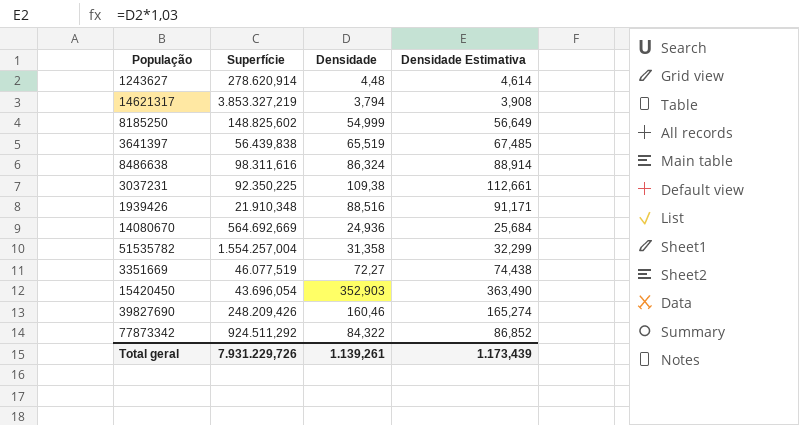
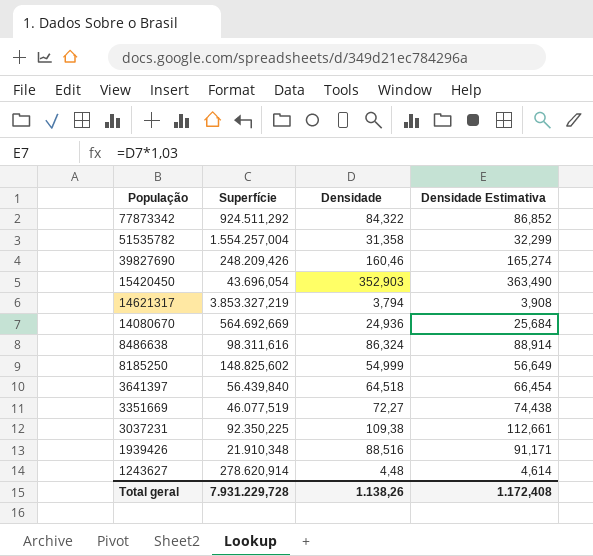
row order: none -> População descending
3641397 | Superfície: 56.439,838 -> 56.439,840
3641397 | Densidade: 65,519 -> 64,518
3641397 | Densidade Estimativa: 67,485 -> 66,454
Total geral | Superfície: 7.931.229,726 -> 7.931.229,728
Total geral | Densidade: 1.139,261 -> 1.138,26
Total geral | Densidade Estimativa: 1.173,439 -> 1.172,408

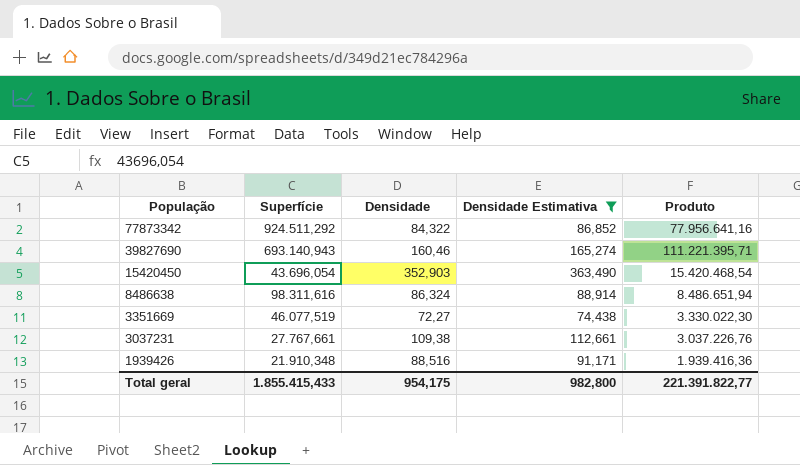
filter: none -> Densidade Estimativa >= 74,438
column Produto | formula: none -> [Superfície] * [Densidade]
39827690 | Superfície: 248.209,426 -> 693.140,943
3037231 | Superfície: 92.350,225 -> 27.767,661
Total geral | Superfície: 7.931.229,728 -> 1.855.415,433
Total geral | Densidade: 1.138,26 -> 954,175
Total geral | Densidade Estimativa: 1.172,408 -> 982,800

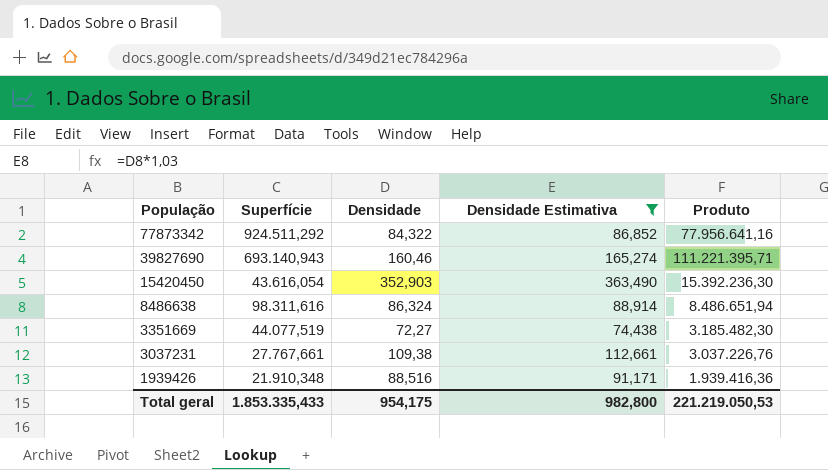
15420450 | Superfície: 43.696,054 -> 43.616,054
15420450 | Produto: 15.420.468,54 -> 15.392.236,30
3351669 | Superfície: 46.077,519 -> 44.077,519
3351669 | Produto: 3.330.022,30 -> 3.185.482,30
Total geral | Superfície: 1.855.415,433 -> 1.853.335,433
Total geral | Produto: 221.391.822,77 -> 221.219.050,53

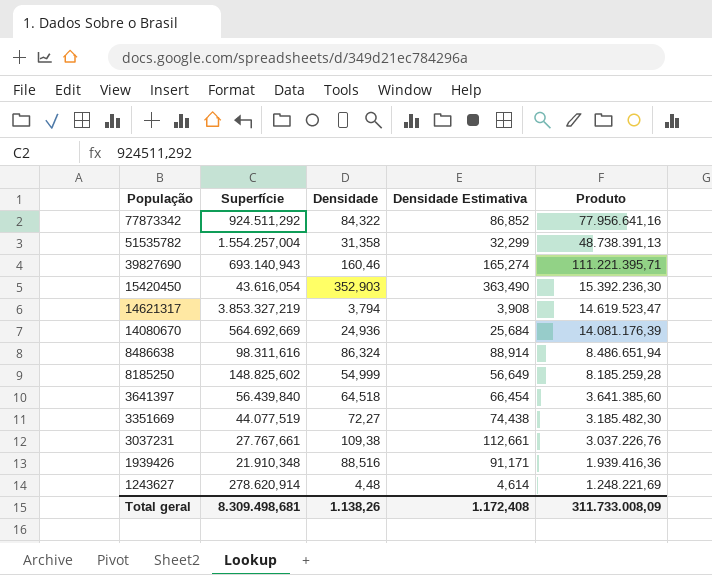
filter: Densidade Estimativa >= 74,438 -> none
Total geral | Superfície: 1.853.335,433 -> 8.309.498,681
Total geral | Densidade: 954,175 -> 1.138,26
Total geral | Densidade Estimativa: 982,800 -> 1.172,408
Total geral | Produto: 221.219.050,53 -> 311.733.008,09

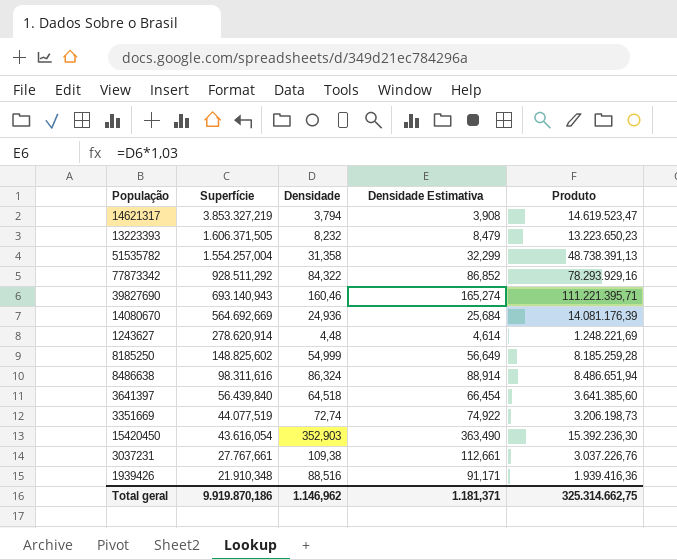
row order: População descending -> Superfície descending
row 13223393: none -> 1.606.371,505 | 8,232 | 8,479 | 13.223.650,23
77873342 | Superfície: 924.511,292 -> 928.511,292
77873342 | Produto: 77.956.641,16 -> 78.293.929,16
3351669 | Densidade: 72,27 -> 72,74
3351669 | Densidade Estimativa: 74,438 -> 74,922
3351669 | Produto: 3.185.482,30 -> 3.206.198,73
Total geral | Superfície: 8.309.498,681 -> 9.919.870,186
Total geral | Densidade: 1.138,26 -> 1.146,962
Total geral | Densidade Estimativa: 1.172,408 -> 1.181,371
Total geral | Produto: 311.733.008,09 -> 325.314.662,75

